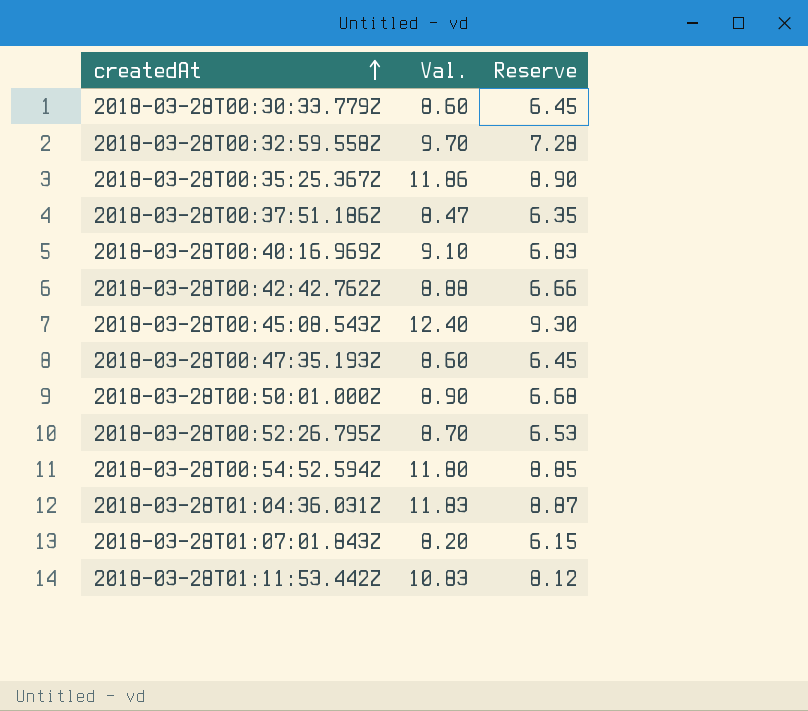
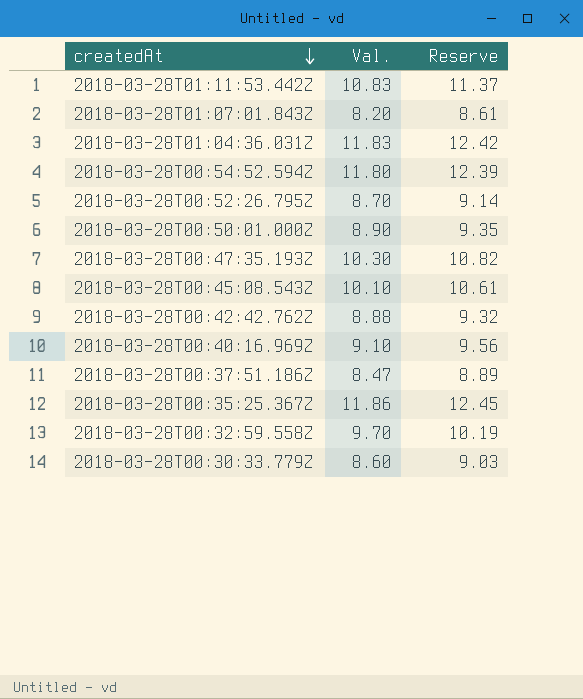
row order: createdAt ascending -> createdAt descending
column Reserve | formula: [Val.] * 0.75 -> [Val.] * 1.05
2018-03-28T00:47:35.193Z | Val.: 8.60 -> 10.30
2018-03-28T00:45:08.543Z | Val.: 12.40 -> 10.10

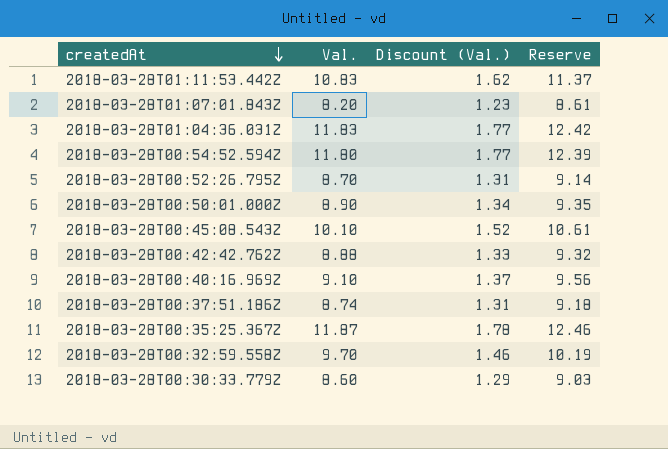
column Discount (Val.) | formula: none -> [Val.] * 0.15
row 2018-03-28T00:47:35.193Z: 10.30 | 10.82 -> none
2018-03-28T00:37:51.186Z | Val.: 8.47 -> 8.74
2018-03-28T00:37:51.186Z | Reserve: 8.89 -> 9.18
2018-03-28T00:35:25.367Z | Val.: 11.86 -> 11.87
2018-03-28T00:35:25.367Z | Reserve: 12.45 -> 12.46

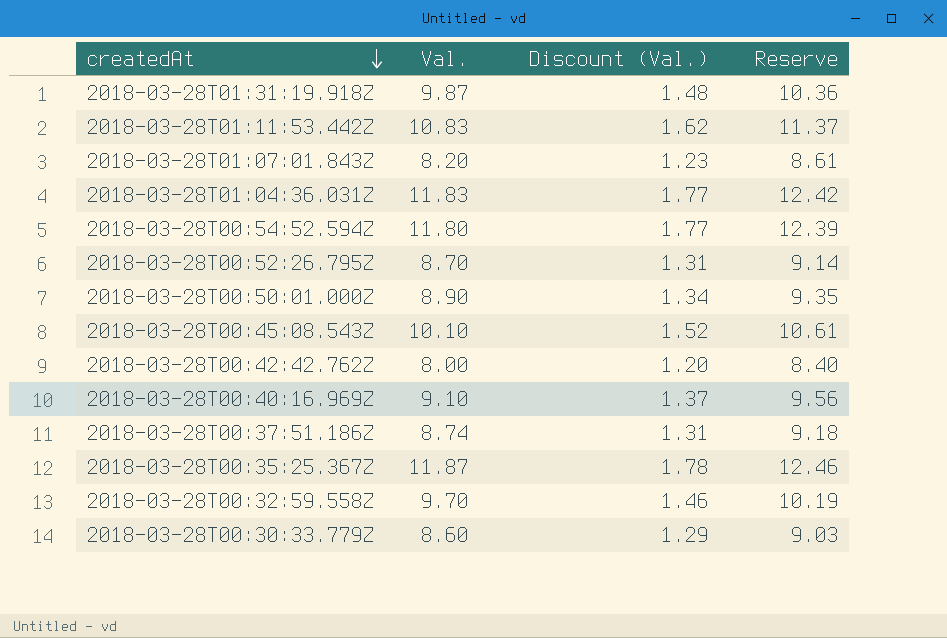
row 2018-03-28T01:31:19.918Z: none -> 9.87 | 1.48 | 10.36
2018-03-28T00:42:42.762Z | Val.: 8.88 -> 8.00
2018-03-28T00:42:42.762Z | Discount (Val.): 1.33 -> 1.20
2018-03-28T00:42:42.762Z | Reserve: 9.32 -> 8.40

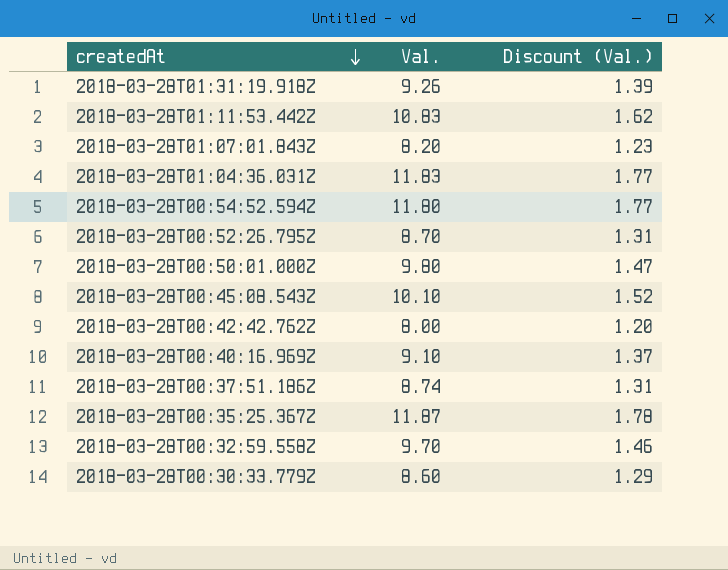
column Reserve | formula: [Val.] * 1.05 -> none
2018-03-28T01:31:19.918Z | Val.: 9.87 -> 9.26
2018-03-28T01:31:19.918Z | Discount (Val.): 1.48 -> 1.39
2018-03-28T00:50:01.000Z | Val.: 8.90 -> 9.80
2018-03-28T00:50:01.000Z | Discount (Val.): 1.34 -> 1.47

